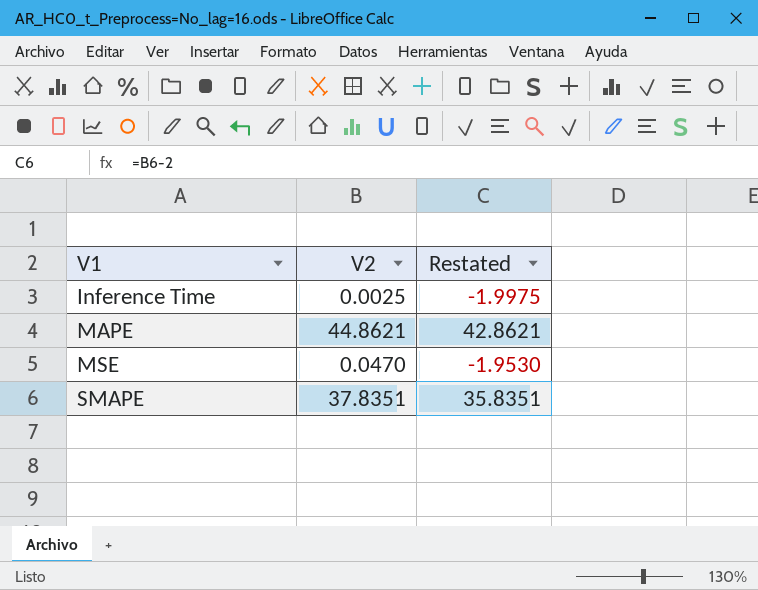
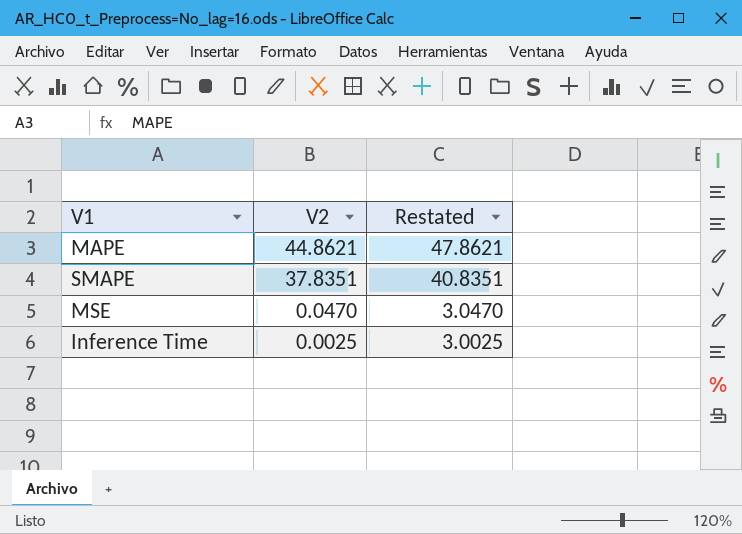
row order: V1 ascending -> V2 descending
column Restated | formula: [V2] - 2 -> [V2] + 3

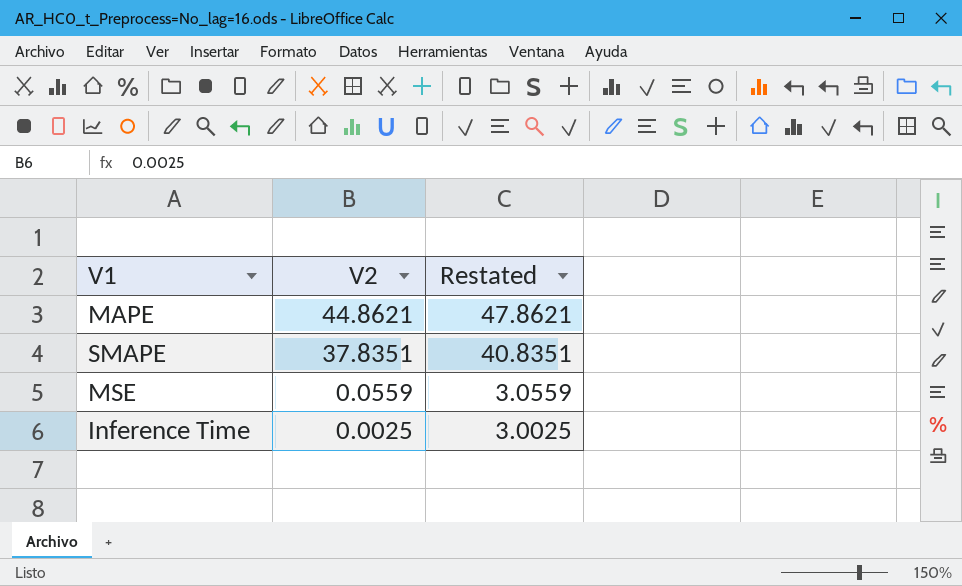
MSE | V2: 0.0470 -> 0.0559
MSE | Restated: 3.0470 -> 3.0559

